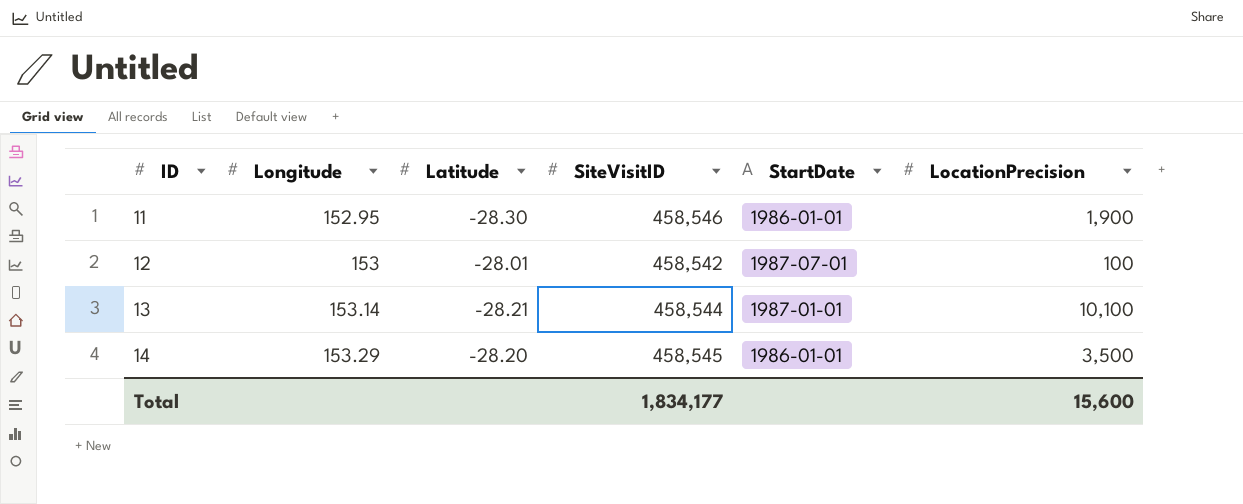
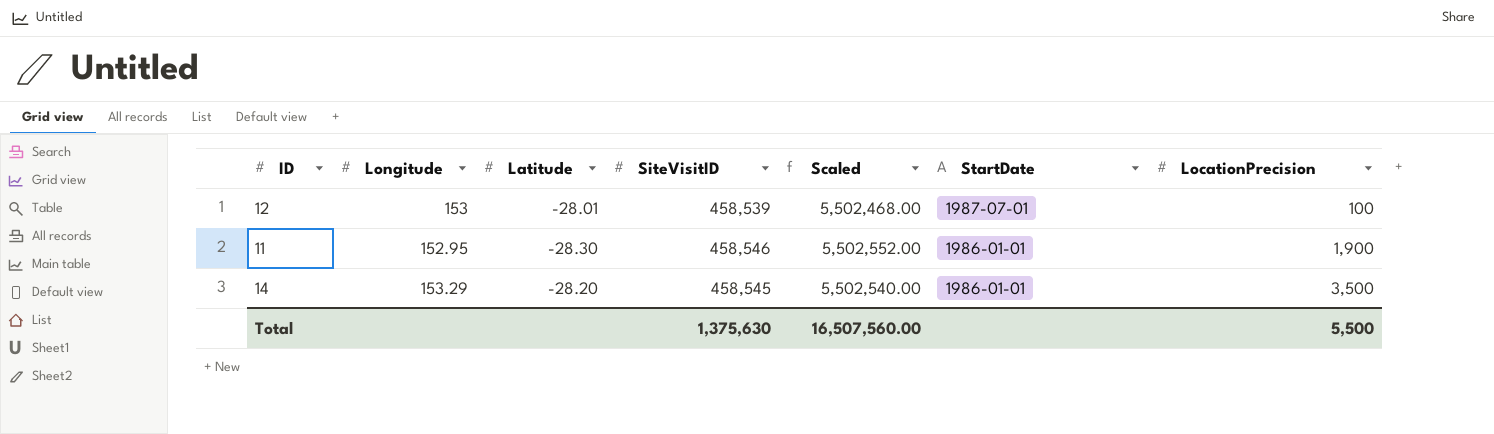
row order: ID ascending -> StartDate descending
column Scaled | formula: none -> [SiteVisitID] * 12
row 13: 153.14 | -28.21 | 458,544 | 1987-01-01 | 10,100 -> none
12 | SiteVisitID: 458,542 -> 458,539
Total | SiteVisitID: 1,834,177 -> 1,375,630
Total | LocationPrecision: 15,600 -> 5,500

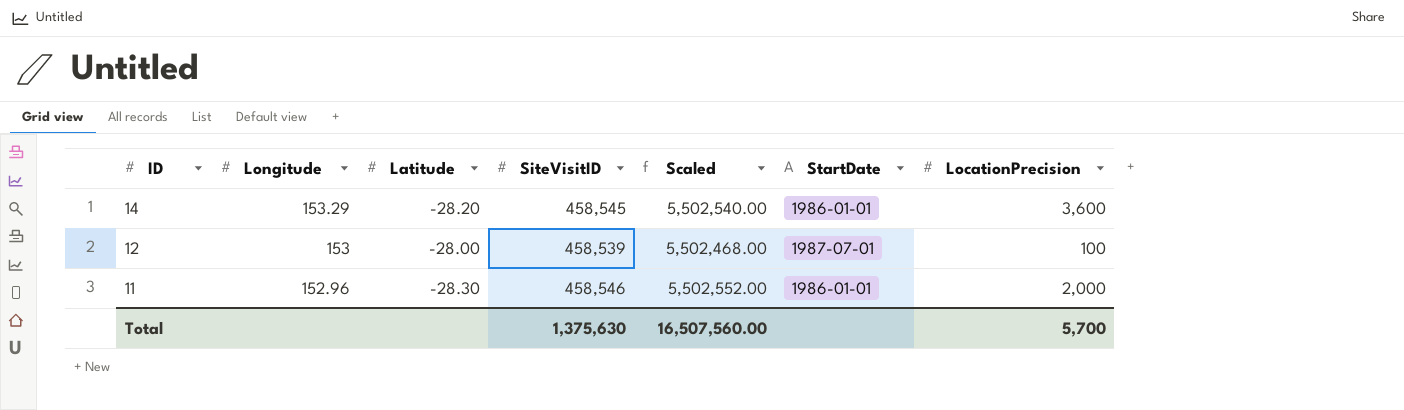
row order: StartDate descending -> ID descending
14 | LocationPrecision: 3,500 -> 3,600
12 | Latitude: -28.01 -> -28.00
11 | Longitude: 152.95 -> 152.96
11 | LocationPrecision: 1,900 -> 2,000
Total | LocationPrecision: 5,500 -> 5,700

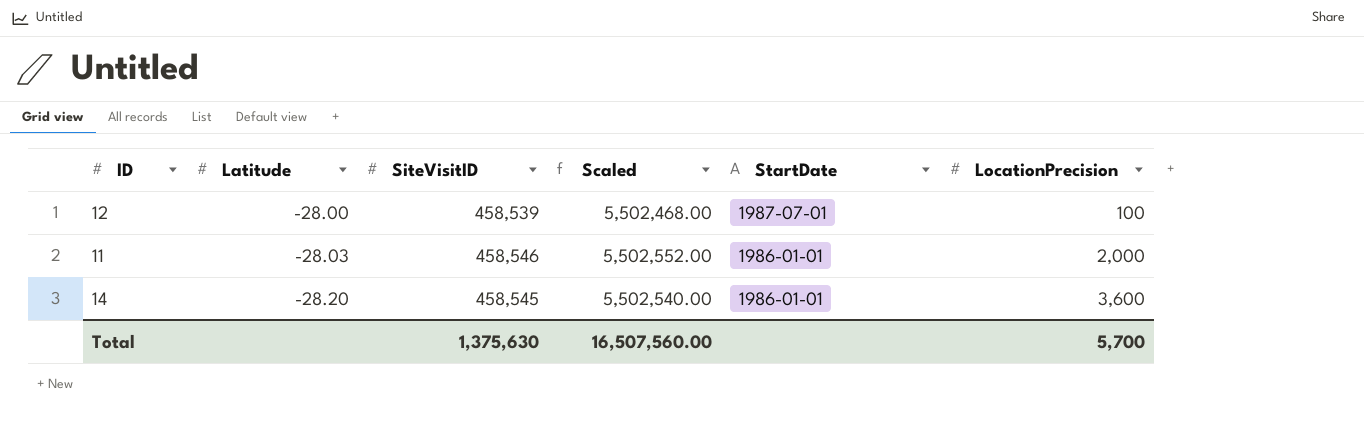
row order: ID descending -> Latitude descending
column Longitude | position: 2 -> none
11 | Latitude: -28.30 -> -28.03

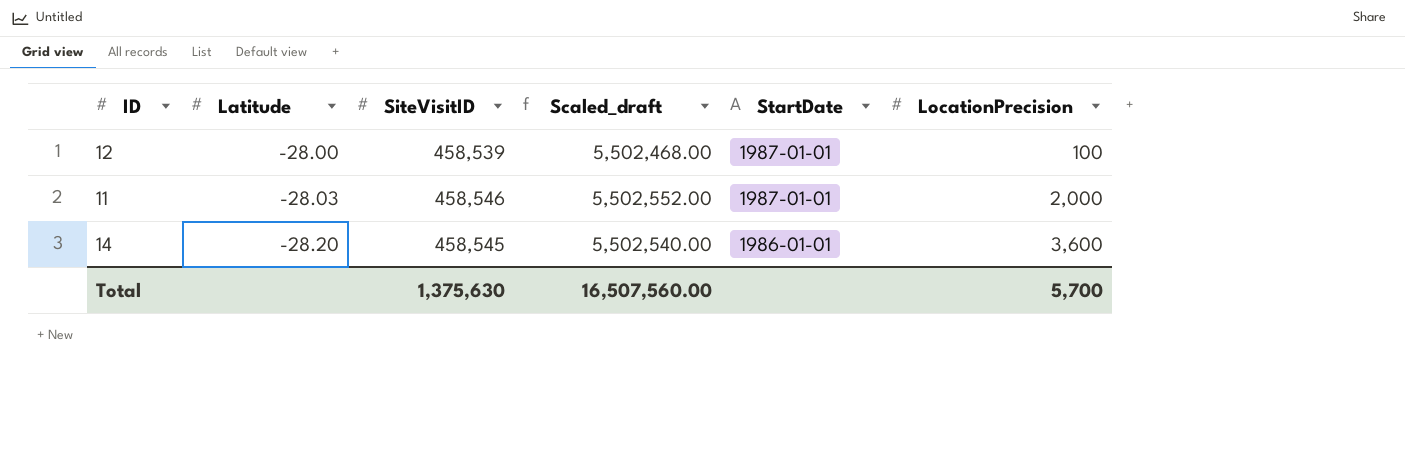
column name: Scaled -> Scaled_draft
12 | StartDate: 1987-07-01 -> 1987-01-01
11 | StartDate: 1986-01-01 -> 1987-01-01

